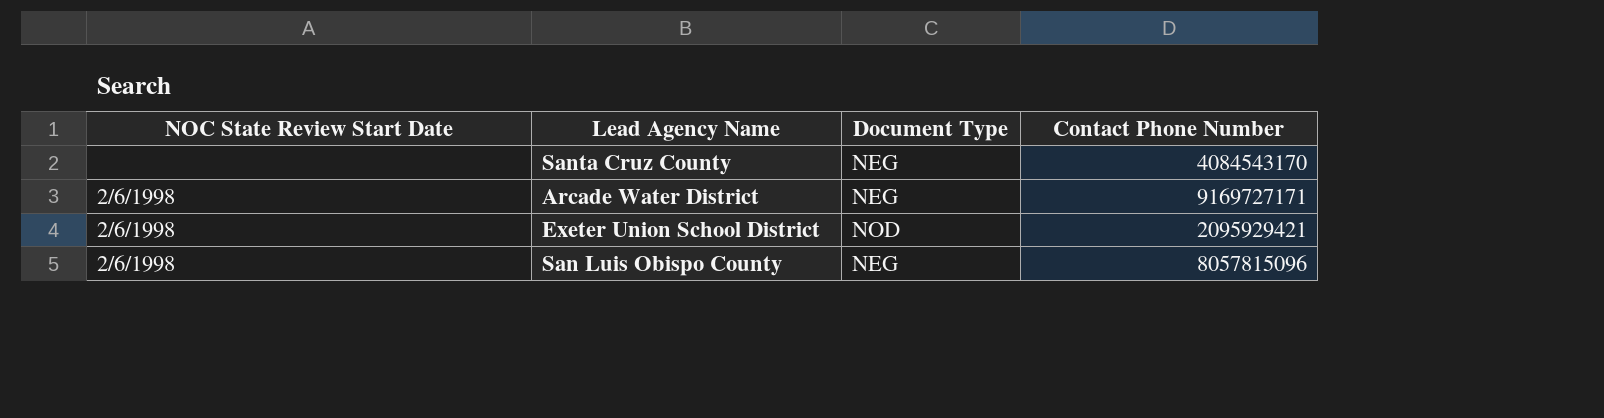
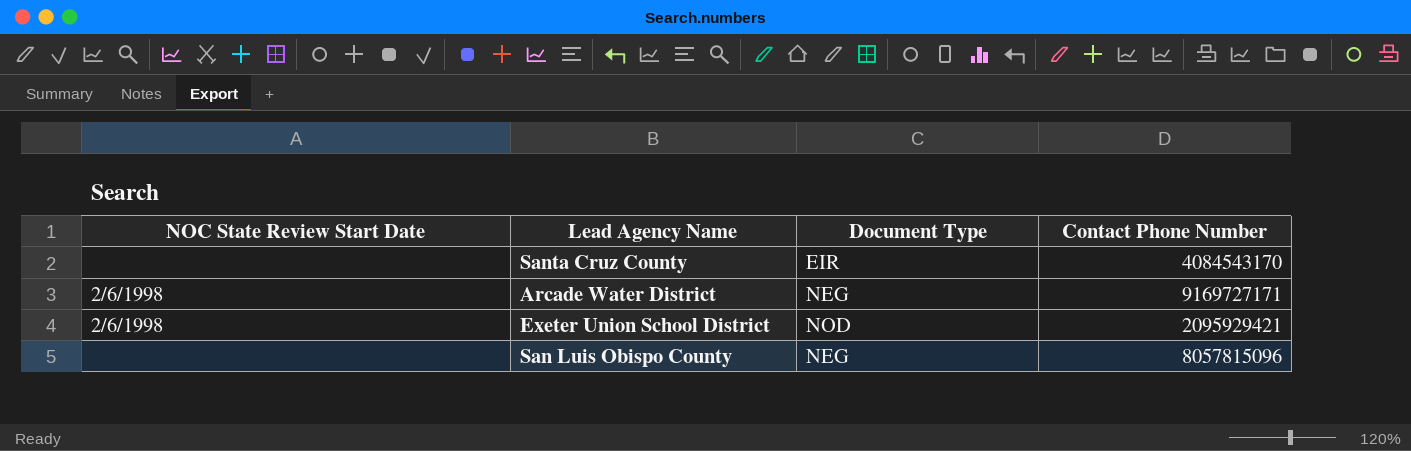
Santa Cruz County | Document Type: NEG -> EIR
San Luis Obispo County | NOC State Review Start Date: 2/6/1998 -> none

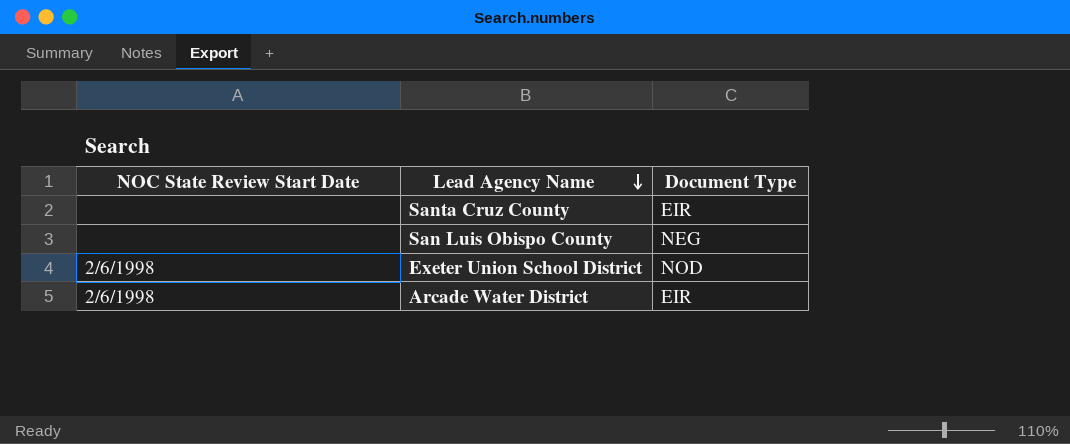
row order: none -> Lead Agency Name descending
column Contact Phone Number | position: 4 -> none
Arcade Water District | Document Type: NEG -> EIR

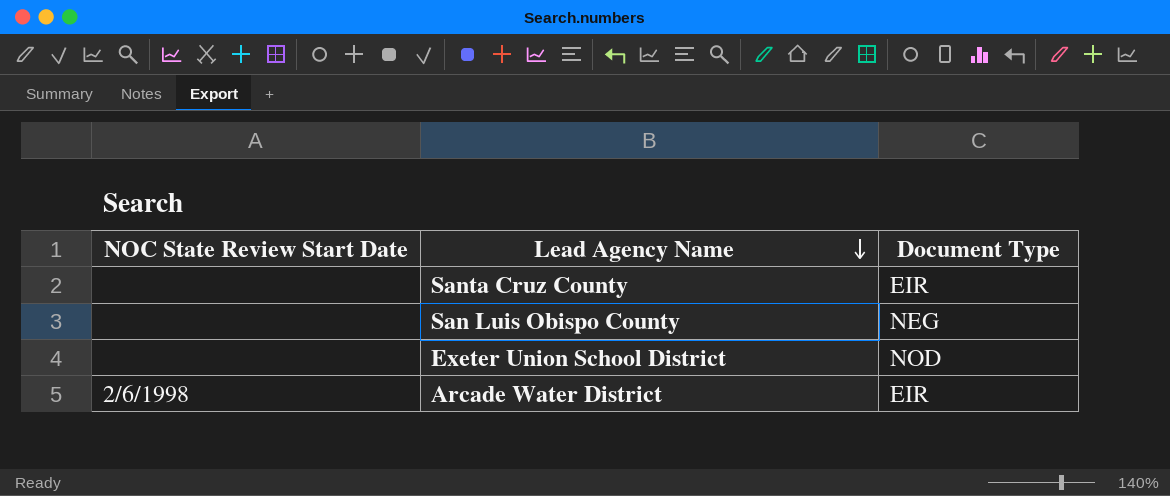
Exeter Union School District | NOC State Review Start Date: 2/6/1998 -> none

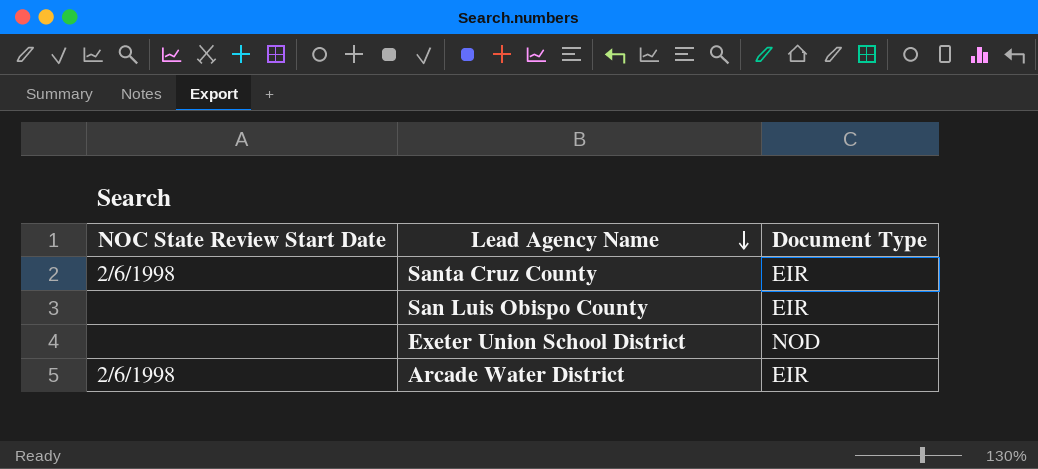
Santa Cruz County | NOC State Review Start Date: none -> 2/6/1998
San Luis Obispo County | Document Type: NEG -> EIR

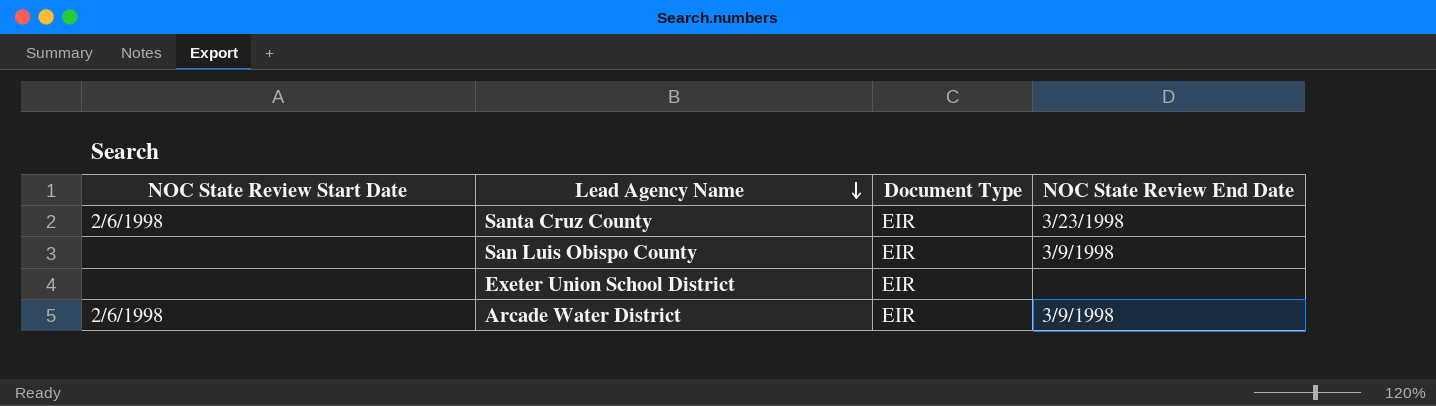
column NOC State Review End Date | position: none -> 4
Exeter Union School District | Document Type: NOD -> EIR

